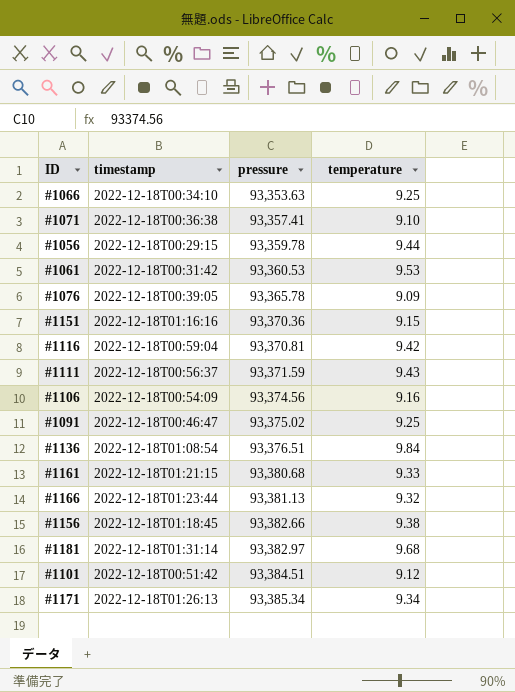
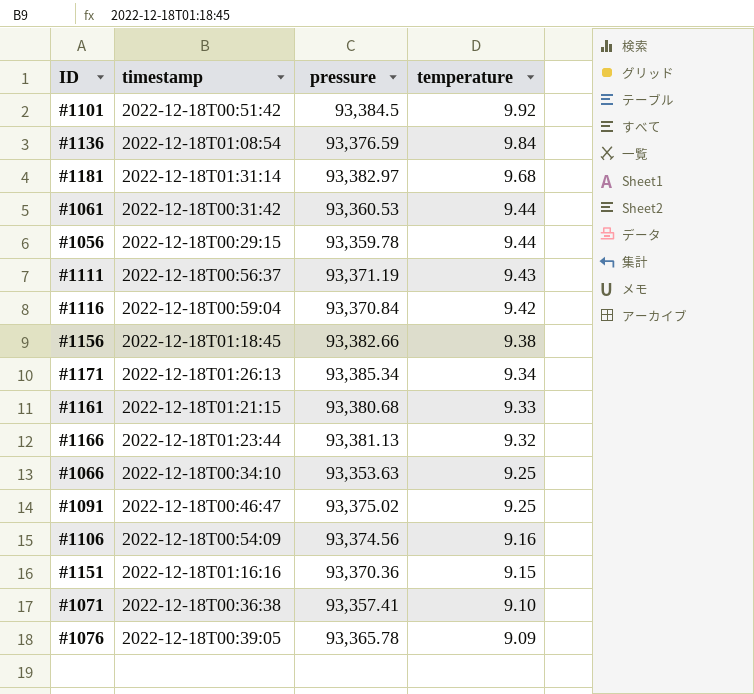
row order: pressure ascending -> temperature descending
#1101 | pressure: 93,384.51 -> 93,384.5
#1101 | temperature: 9.12 -> 9.92
#1136 | pressure: 93,376.51 -> 93,376.59
#1061 | temperature: 9.53 -> 9.44
#1111 | pressure: 93,371.59 -> 93,371.19
#1116 | pressure: 93,370.81 -> 93,370.84

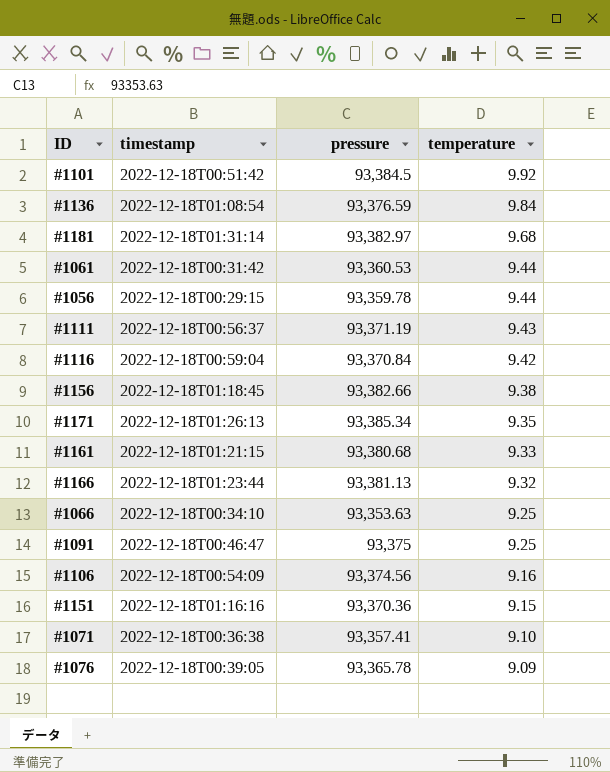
#1171 | temperature: 9.34 -> 9.35
#1091 | pressure: 93,375.02 -> 93,375

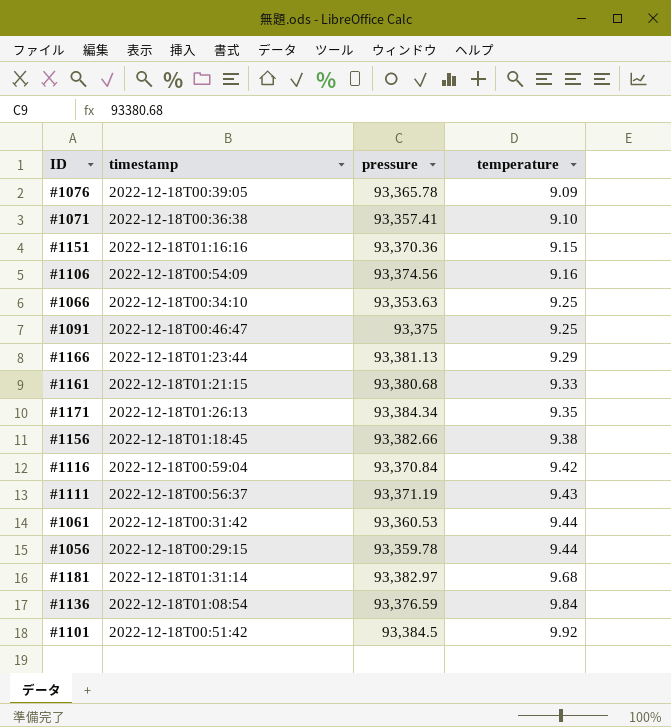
row order: temperature descending -> temperature ascending
#1166 | temperature: 9.32 -> 9.29
#1171 | pressure: 93,385.34 -> 93,384.34

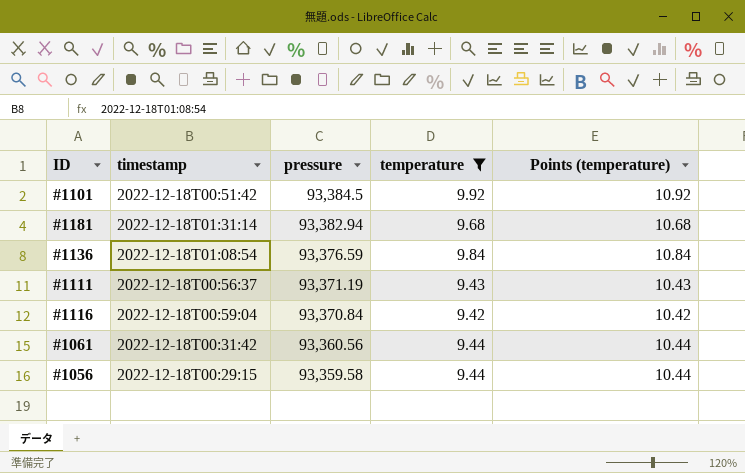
filter: none -> temperature >= 9.42
row order: temperature ascending -> pressure descending
column Points (temperature) | formula: none -> [temperature] + 1
#1181 | pressure: 93,382.97 -> 93,382.94
#1061 | pressure: 93,360.53 -> 93,360.56
#1056 | pressure: 93,359.78 -> 93,359.58

